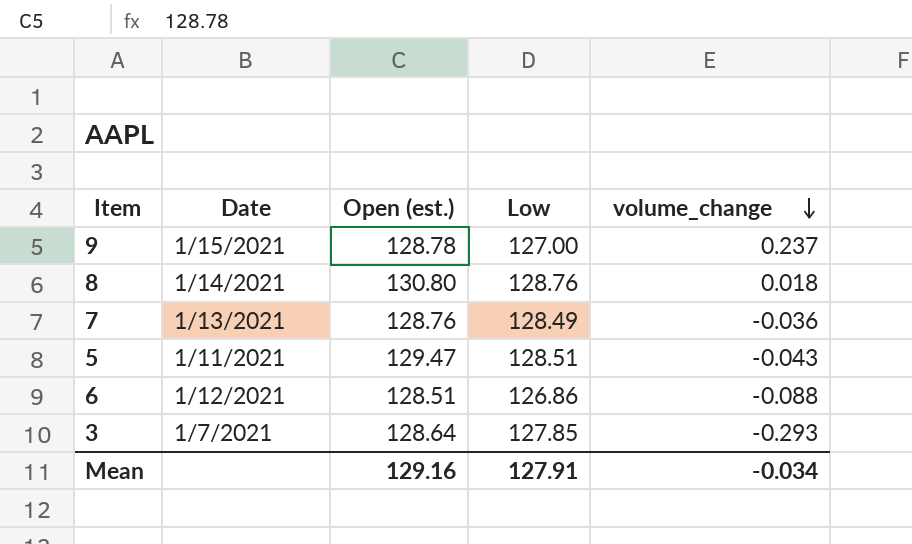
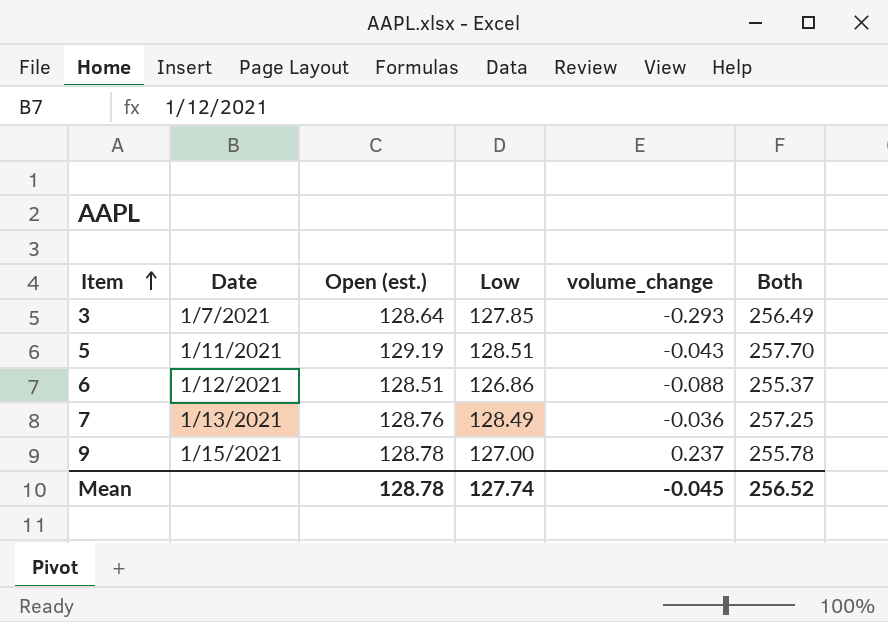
row order: volume_change descending -> Item ascending
column Both | formula: none -> [Open (est.)] + [Low]
row 8: 1/14/2021 | 130.80 | 128.76 | 0.018 -> none
5 | Open (est.): 129.47 -> 129.19
Mean | Open (est.): 129.16 -> 128.78
Mean | Low: 127.91 -> 127.74
Mean | volume_change: -0.034 -> -0.045

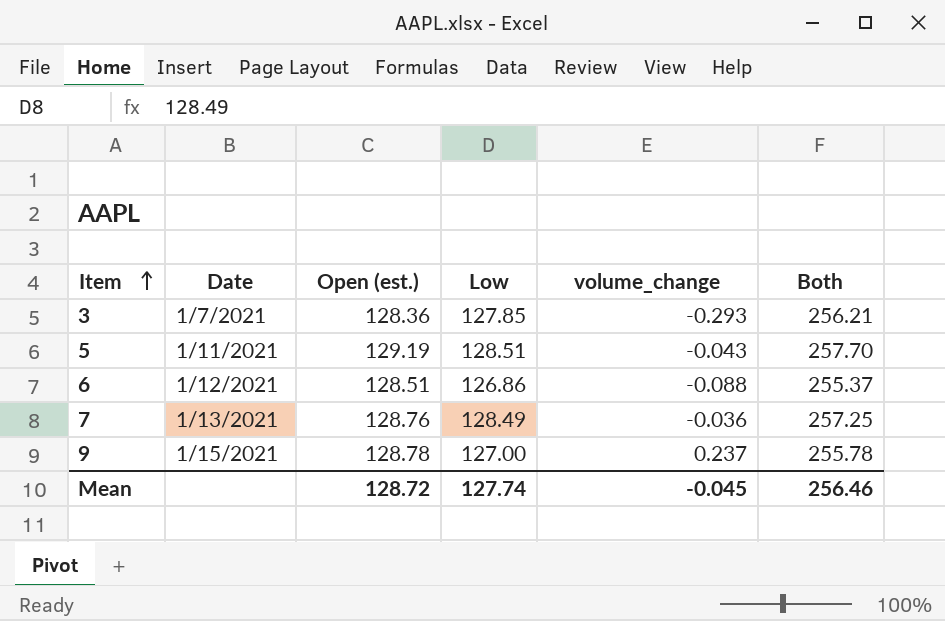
3 | Open (est.): 128.64 -> 128.36
3 | Both: 256.49 -> 256.21
Mean | Open (est.): 128.78 -> 128.72
Mean | Both: 256.52 -> 256.46

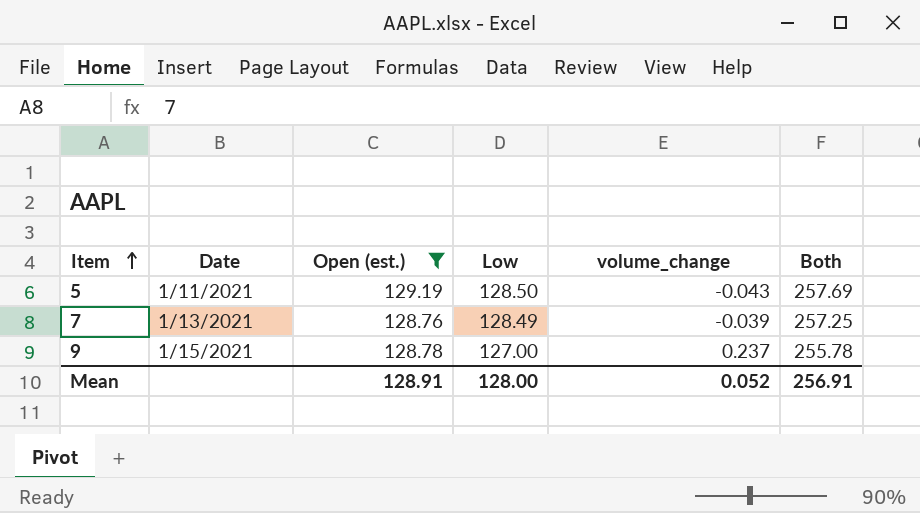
filter: none -> Open (est.) >= 128.76
5 | Low: 128.51 -> 128.50
5 | Both: 257.70 -> 257.69
7 | volume_change: -0.036 -> -0.039
Mean | Open (est.): 128.72 -> 128.91
Mean | Low: 127.74 -> 128.00
Mean | volume_change: -0.045 -> 0.052
Mean | Both: 256.46 -> 256.91

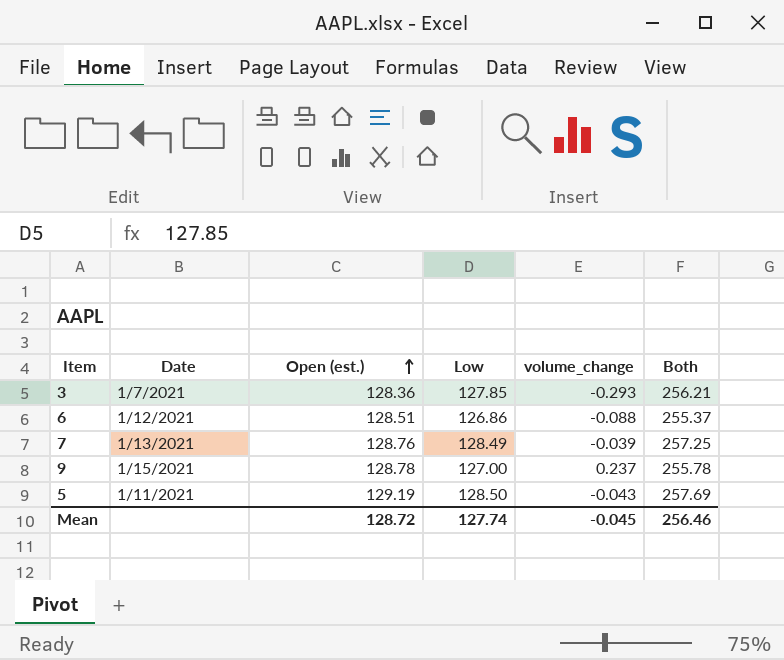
filter: Open (est.) >= 128.76 -> none
row order: Item ascending -> Open (est.) ascending
Mean | Open (est.): 128.91 -> 128.72
Mean | Low: 128.00 -> 127.74
Mean | volume_change: 0.052 -> -0.045
Mean | Both: 256.91 -> 256.46

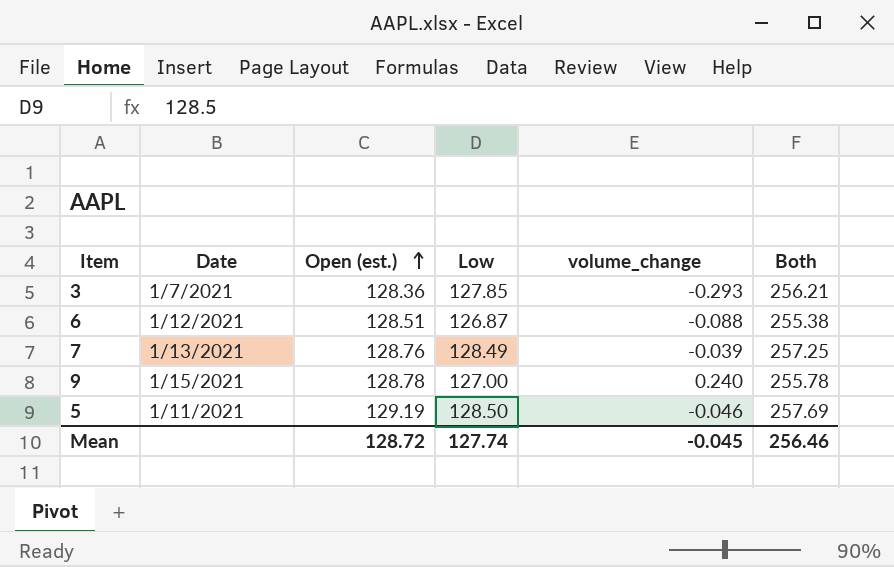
6 | Low: 126.86 -> 126.87
6 | Both: 255.37 -> 255.38
9 | volume_change: 0.237 -> 0.240
5 | volume_change: -0.043 -> -0.046

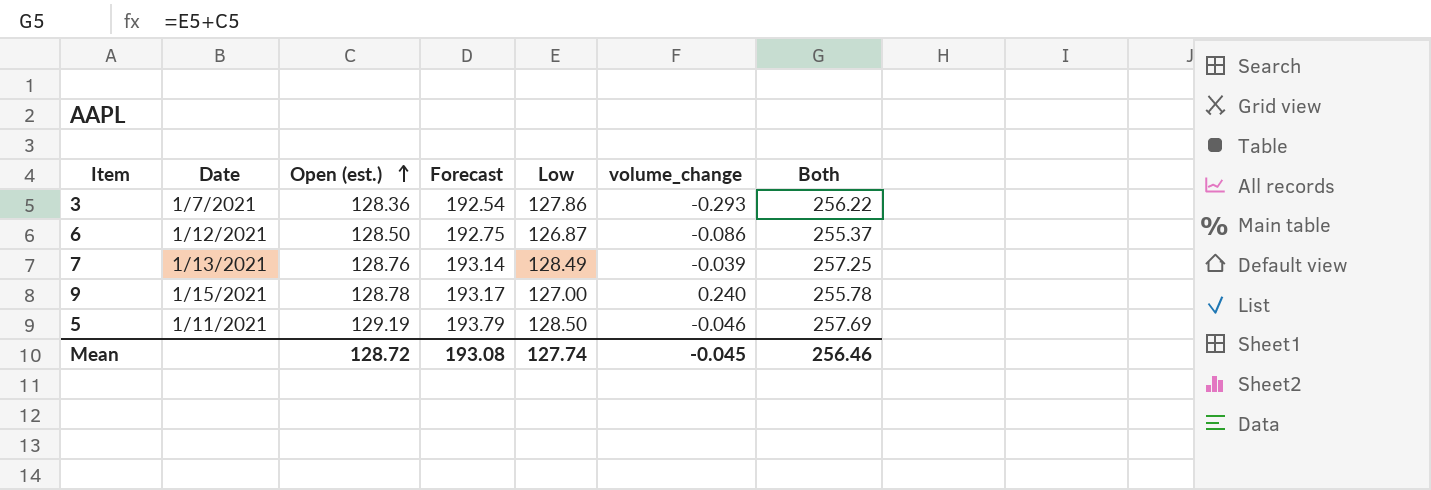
column Forecast | formula: none -> [Open (est.)] * 1.5
3 | Low: 127.85 -> 127.86
3 | Both: 256.21 -> 256.22
6 | Open (est.): 128.51 -> 128.50
6 | volume_change: -0.088 -> -0.086
6 | Both: 255.38 -> 255.37

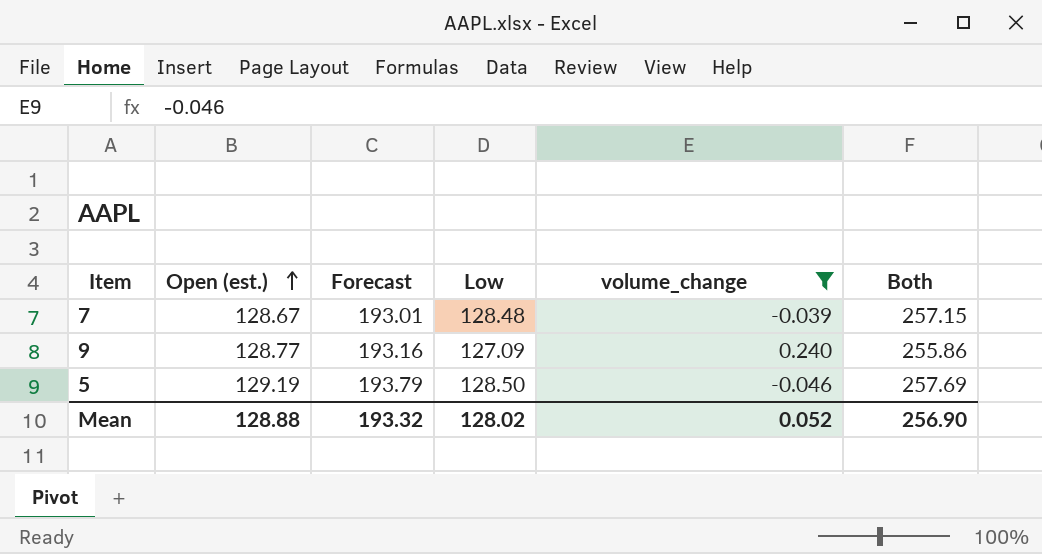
filter: none -> volume_change >= -0.046
column Date | position: 2 -> none
7 | Open (est.): 128.76 -> 128.67
7 | Forecast: 193.14 -> 193.01
7 | Low: 128.49 -> 128.48
7 | Both: 257.25 -> 257.15
9 | Open (est.): 128.78 -> 128.77
9 | Forecast: 193.17 -> 193.16
9 | Low: 127.00 -> 127.09
9 | Both: 255.78 -> 255.86
Mean | Open (est.): 128.72 -> 128.88
Mean | Forecast: 193.08 -> 193.32
Mean | Low: 127.74 -> 128.02
Mean | volume_change: -0.045 -> 0.052
Mean | Both: 256.46 -> 256.90

